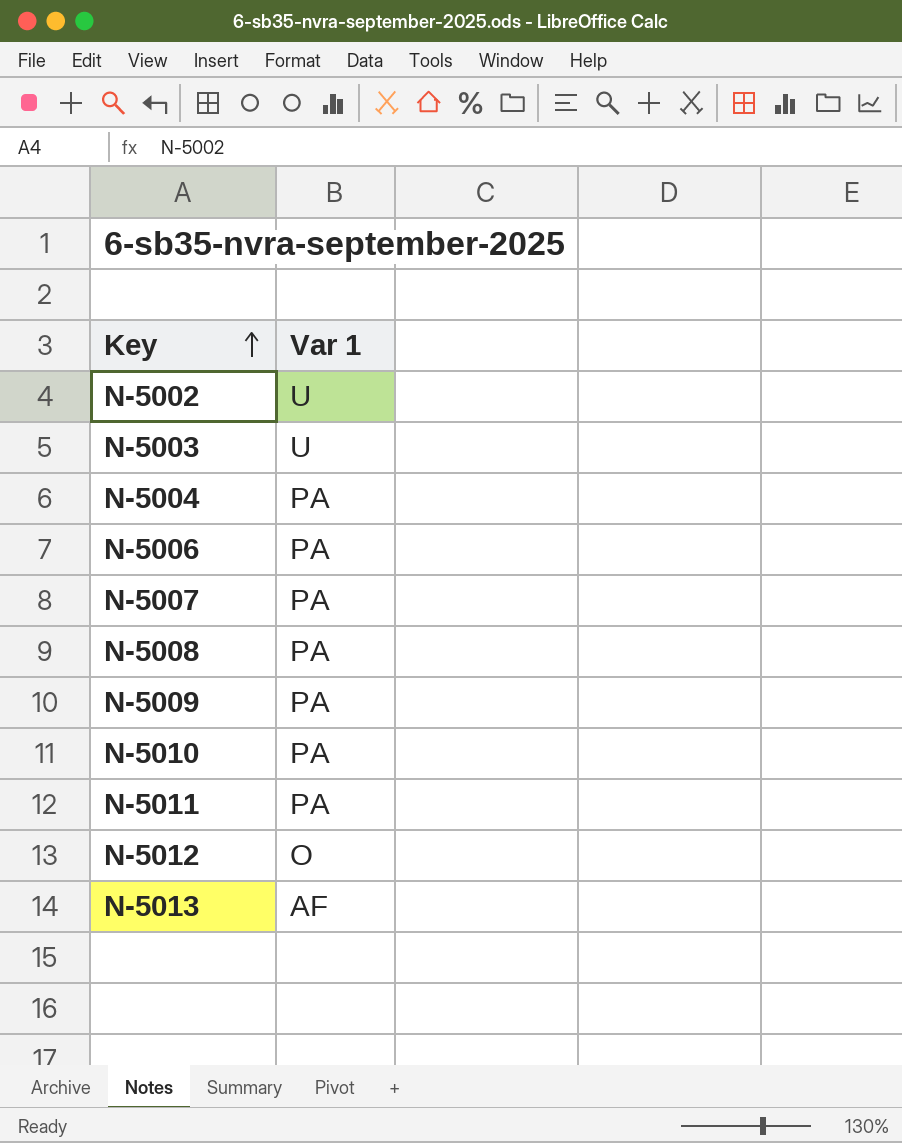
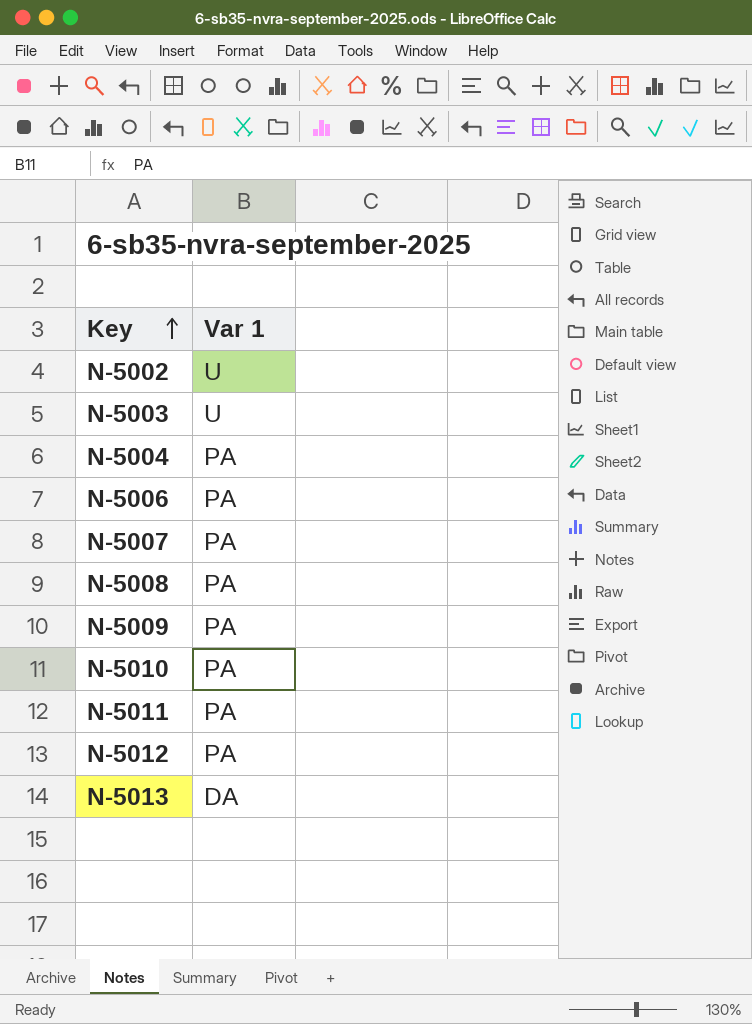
N-5012 | Var 1: O -> PA
N-5013 | Var 1: AF -> DA

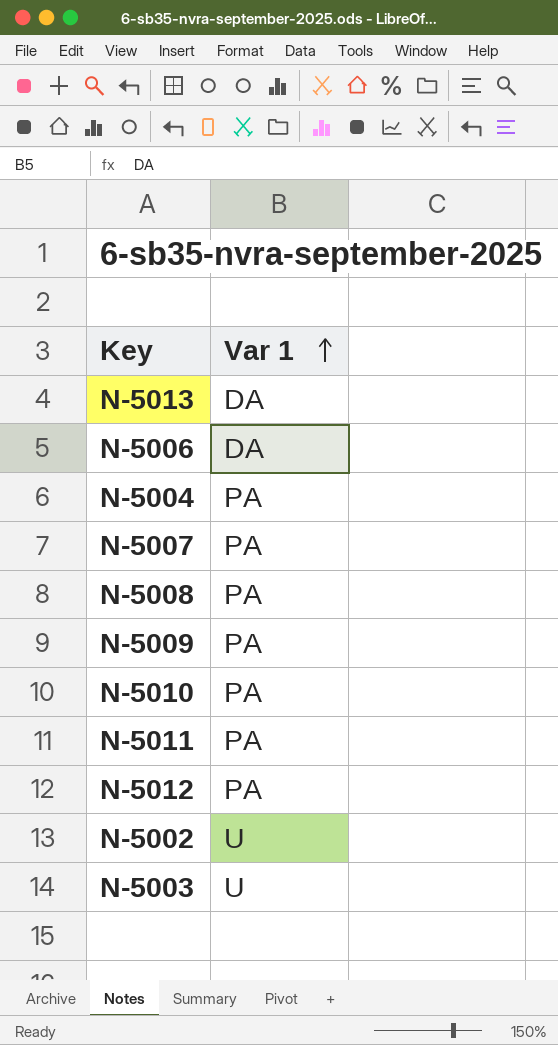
row order: Key ascending -> Var 1 ascending
N-5006 | Var 1: PA -> DA

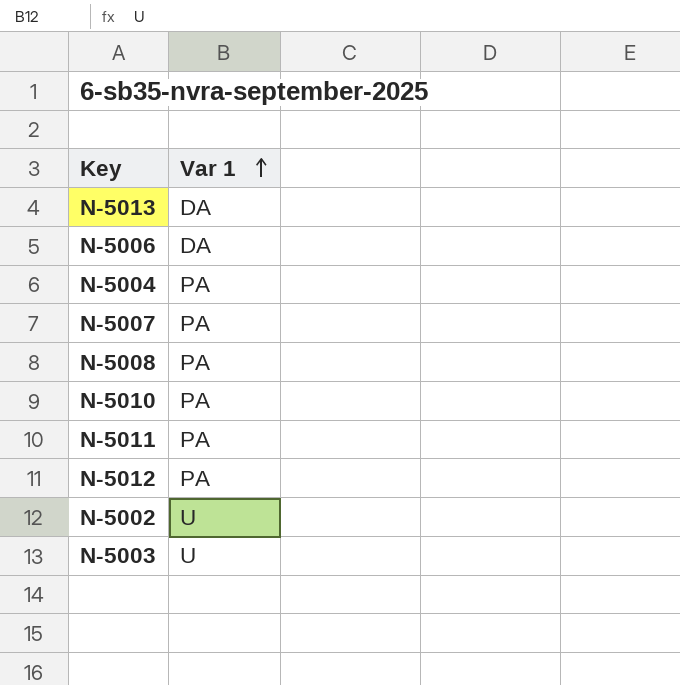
row N-5009: PA -> none

